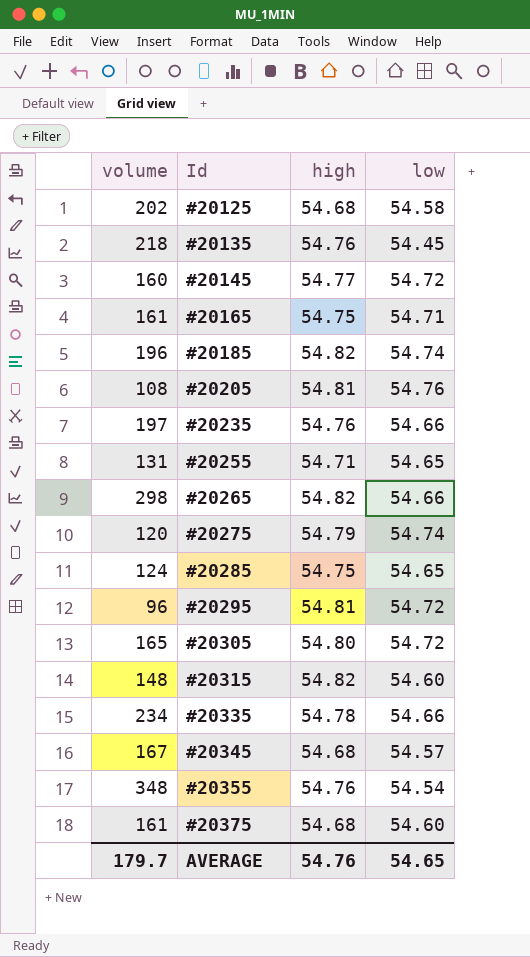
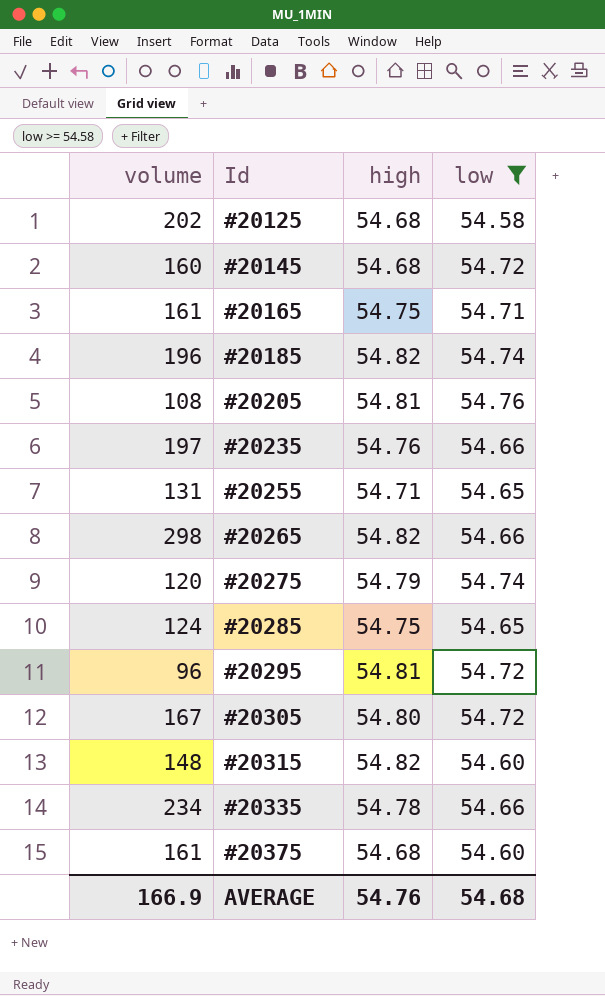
filter: none -> low >= 54.58
#20145 | high: 54.77 -> 54.68
#20305 | volume: 165 -> 167
AVERAGE | volume: 179.7 -> 166.9
AVERAGE | low: 54.65 -> 54.68

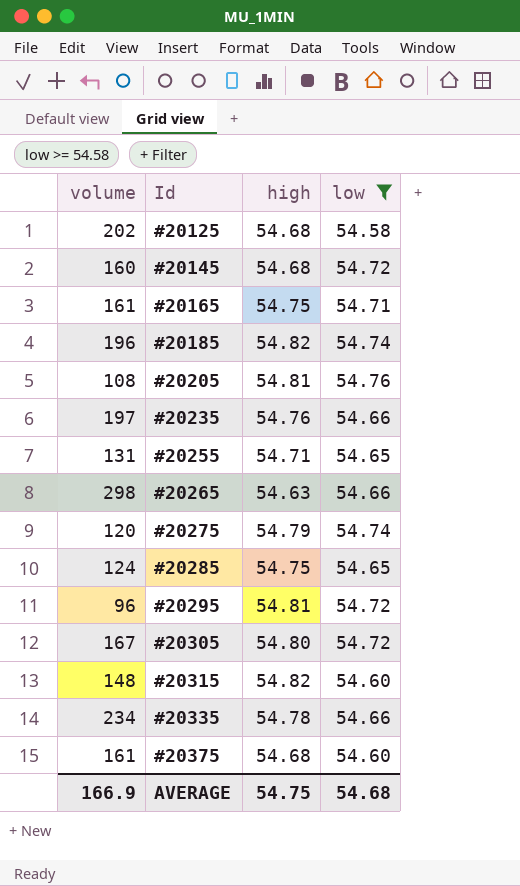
#20265 | high: 54.82 -> 54.63
AVERAGE | high: 54.76 -> 54.75

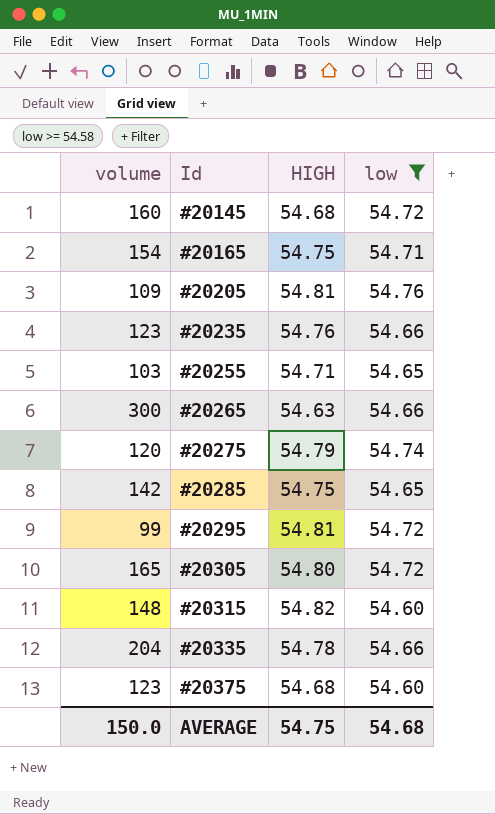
column name: high -> HIGH
row #20125: 202 | 54.68 | 54.58 -> none
row #20185: 196 | 54.82 | 54.74 -> none
#20165 | volume: 161 -> 154
#20205 | volume: 108 -> 109
#20235 | volume: 197 -> 123
#20255 | volume: 131 -> 103
#20265 | volume: 298 -> 300
#20285 | volume: 124 -> 142
#20295 | volume: 96 -> 99
#20305 | volume: 167 -> 165
#20335 | volume: 234 -> 204
#20375 | volume: 161 -> 123
AVERAGE | volume: 166.9 -> 150.0

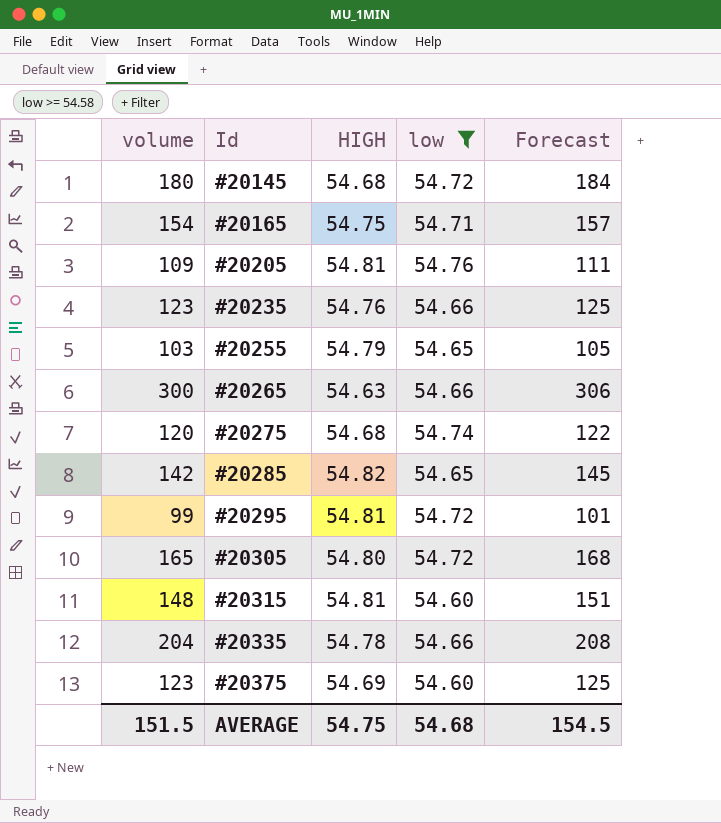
column Forecast | formula: none -> [volume] * 1.02
#20145 | volume: 160 -> 180
#20255 | HIGH: 54.71 -> 54.79
#20275 | HIGH: 54.79 -> 54.68
#20285 | HIGH: 54.75 -> 54.82
#20315 | HIGH: 54.82 -> 54.81
#20375 | HIGH: 54.68 -> 54.69
AVERAGE | volume: 150.0 -> 151.5

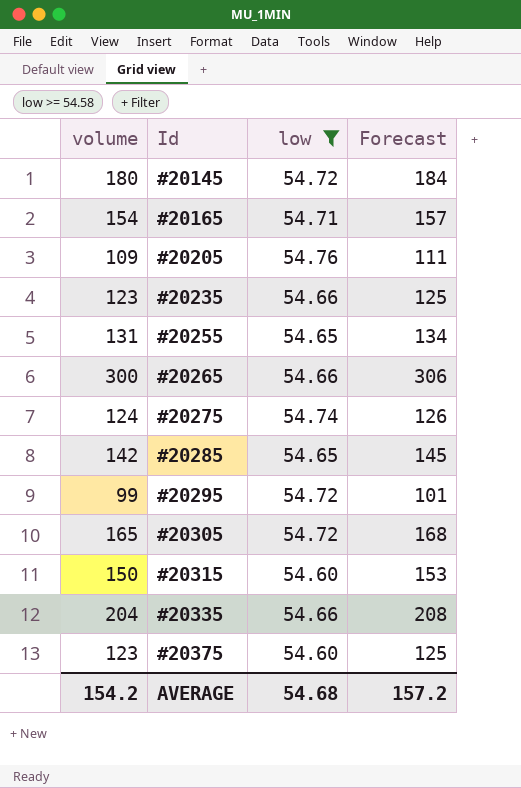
column HIGH | position: 3 -> none
#20255 | volume: 103 -> 131
#20255 | Forecast: 105 -> 134
#20275 | volume: 120 -> 124
#20275 | Forecast: 122 -> 126
#20315 | volume: 148 -> 150
#20315 | Forecast: 151 -> 153
AVERAGE | volume: 151.5 -> 154.2
AVERAGE | Forecast: 154.5 -> 157.2

